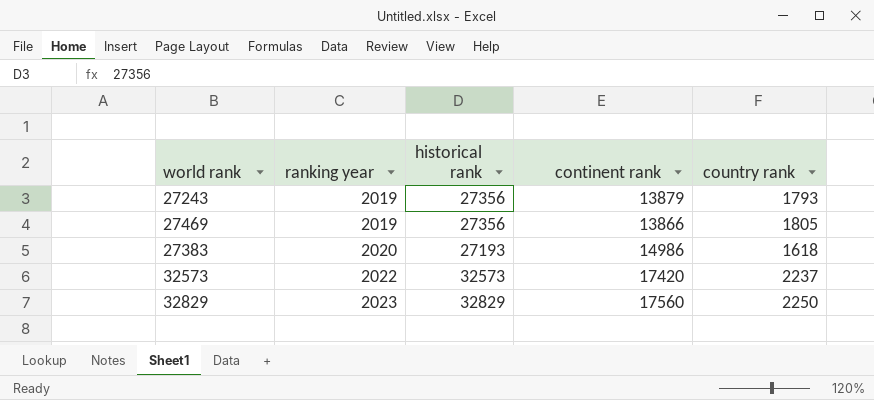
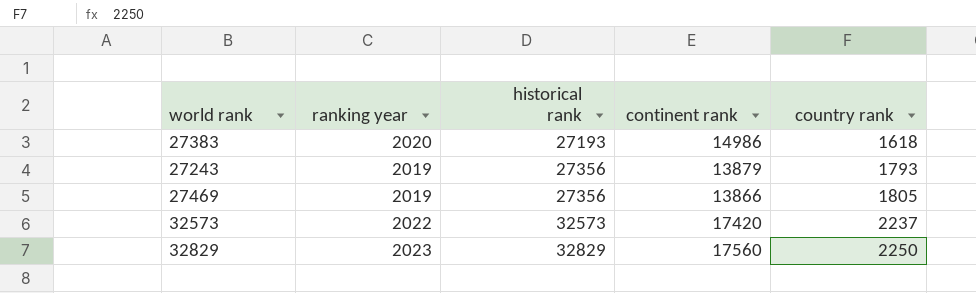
row order: ranking year ascending -> historical rank ascending

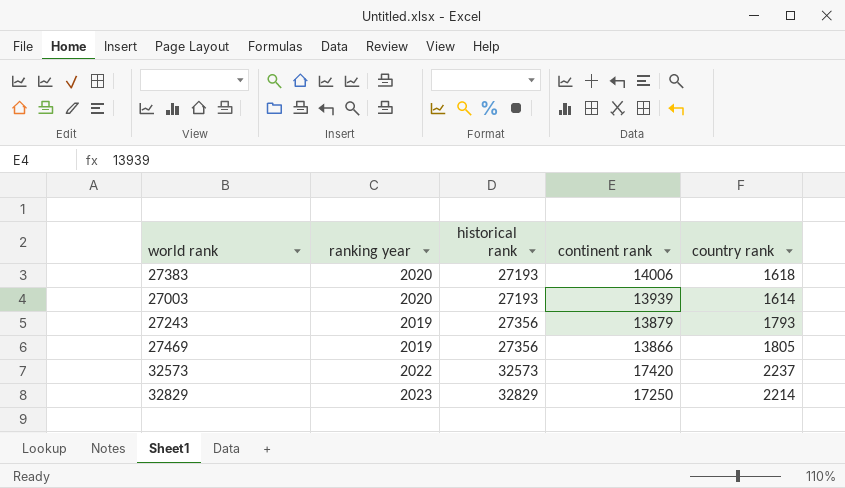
27383 | continent rank: 14986 -> 14006
row 27003: none -> 2020 | 27193 | 13939 | 1614
32829 | continent rank: 17560 -> 17250
32829 | country rank: 2250 -> 2214

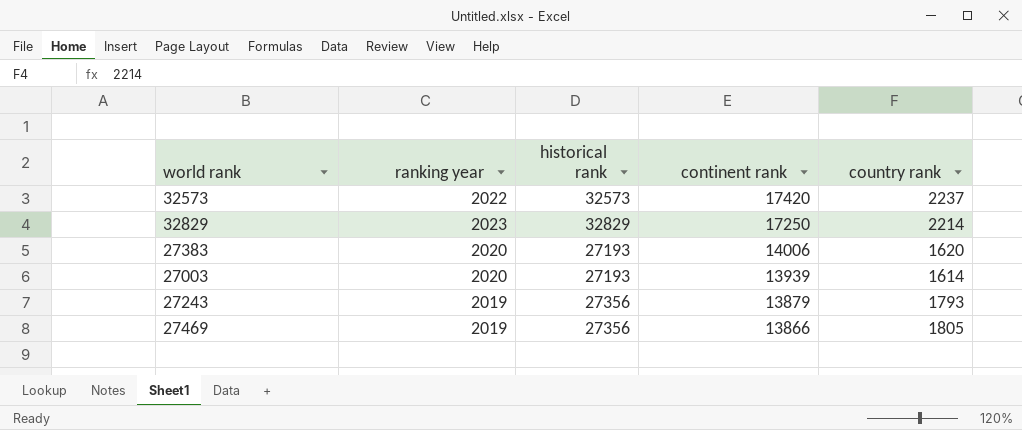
row order: historical rank ascending -> continent rank descending
27383 | country rank: 1618 -> 1620

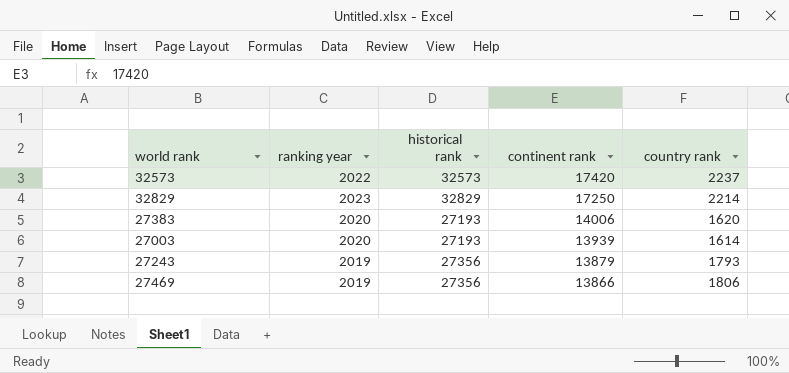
27469 | country rank: 1805 -> 1806

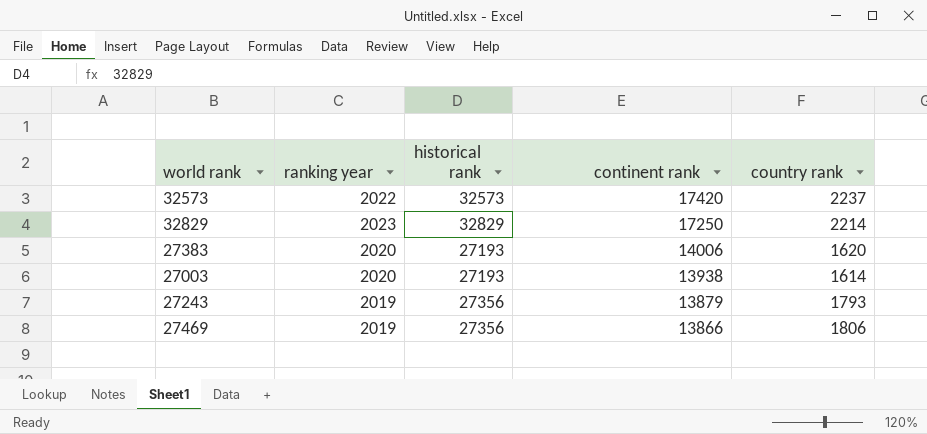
27003 | continent rank: 13939 -> 13938

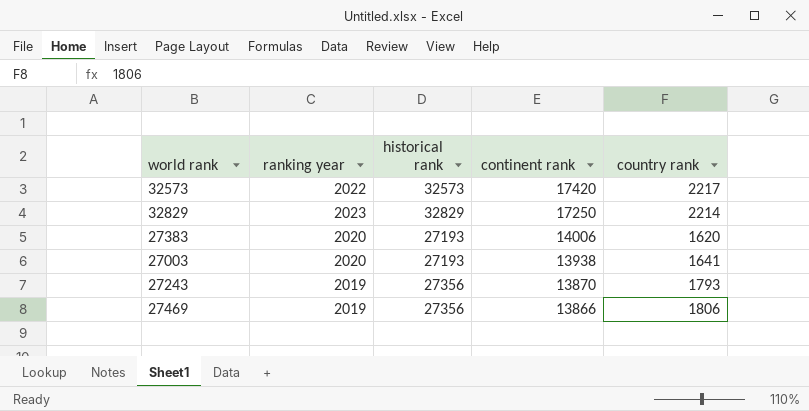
32573 | country rank: 2237 -> 2217
27003 | country rank: 1614 -> 1641
27243 | continent rank: 13879 -> 13870

